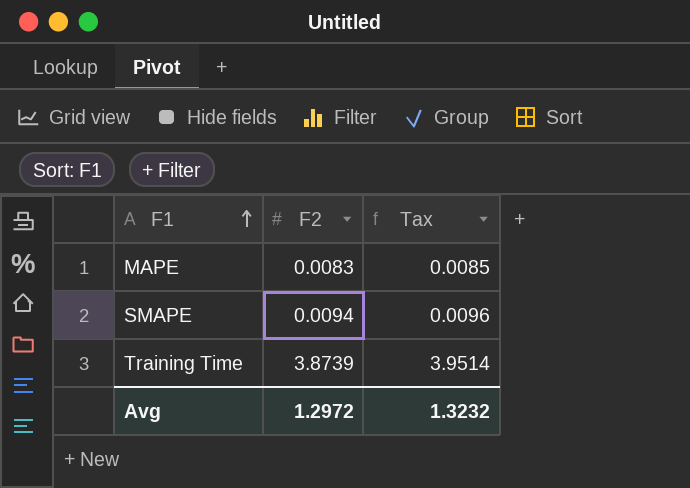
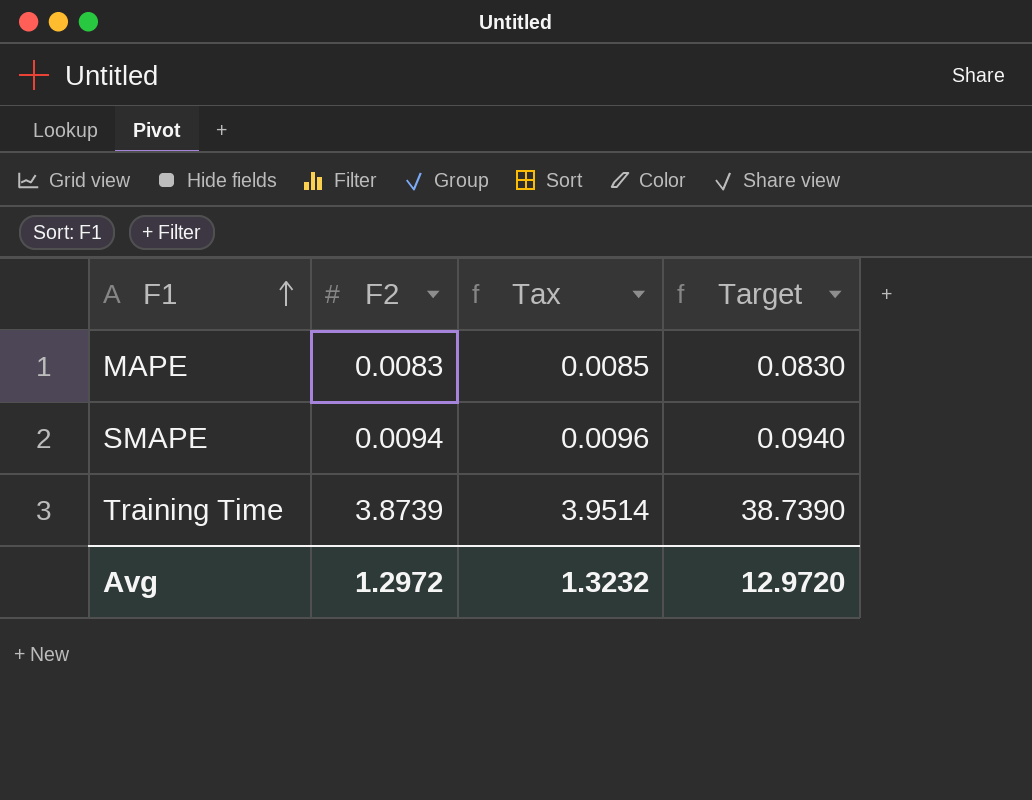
column Target | formula: none -> [F2] * 10

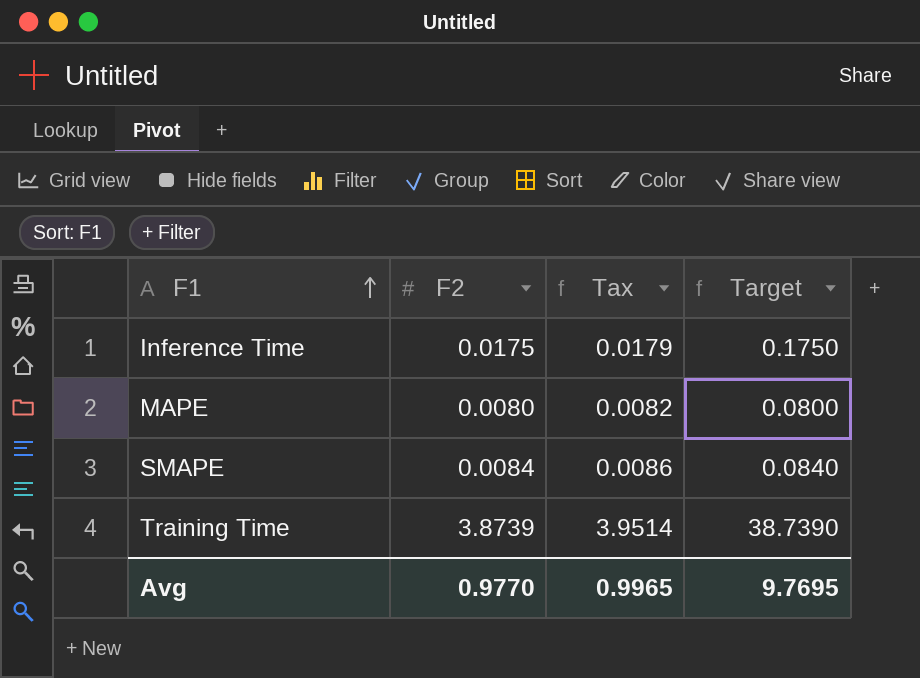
row Inference Time: none -> 0.0175 | 0.0179 | 0.1750
MAPE | F2: 0.0083 -> 0.0080
MAPE | Tax: 0.0085 -> 0.0082
MAPE | Target: 0.0830 -> 0.0800
SMAPE | F2: 0.0094 -> 0.0084
SMAPE | Tax: 0.0096 -> 0.0086
SMAPE | Target: 0.0940 -> 0.0840
Avg | F2: 1.2972 -> 0.9770
Avg | Tax: 1.3232 -> 0.9965
Avg | Target: 12.9720 -> 9.7695

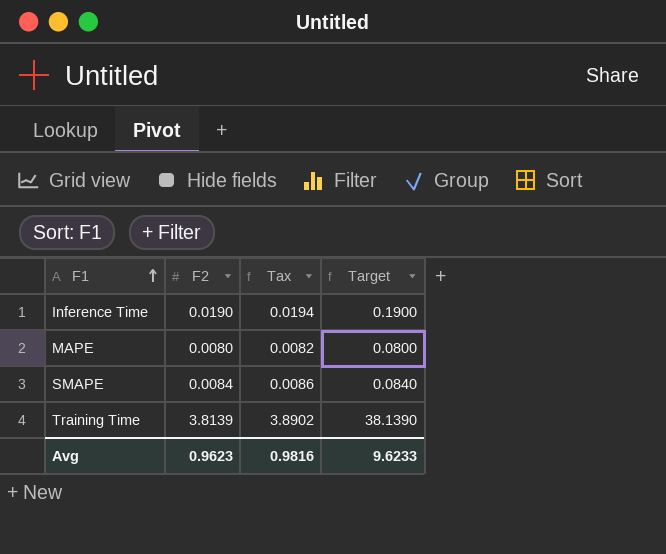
Inference Time | F2: 0.0175 -> 0.0190
Inference Time | Tax: 0.0179 -> 0.0194
Inference Time | Target: 0.1750 -> 0.1900
Training Time | F2: 3.8739 -> 3.8139
Training Time | Tax: 3.9514 -> 3.8902
Training Time | Target: 38.7390 -> 38.1390
Avg | F2: 0.9770 -> 0.9623
Avg | Tax: 0.9965 -> 0.9816
Avg | Target: 9.7695 -> 9.6233

